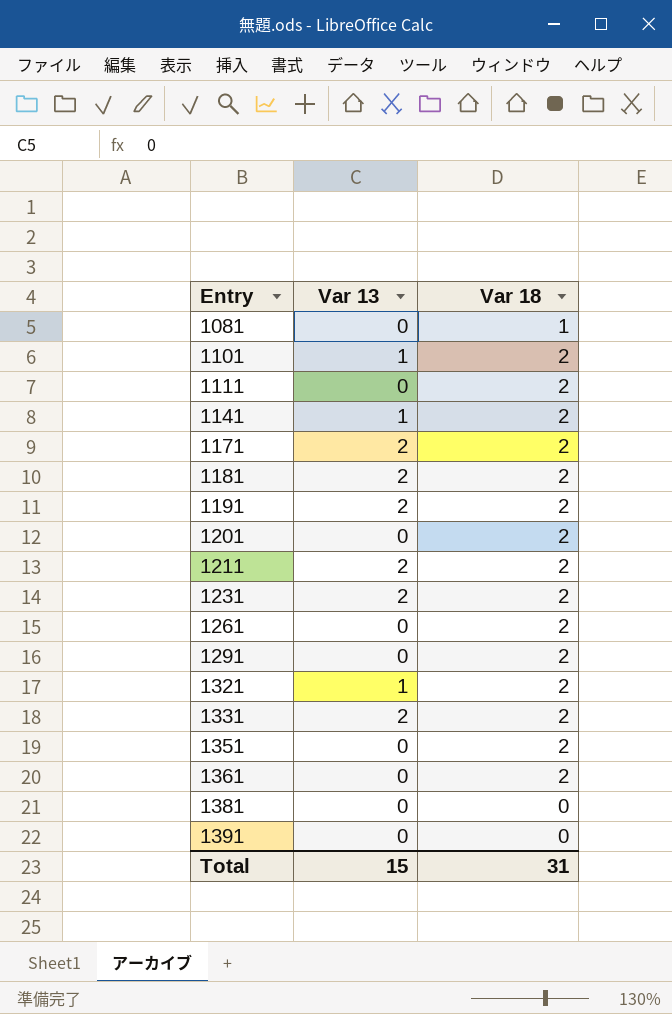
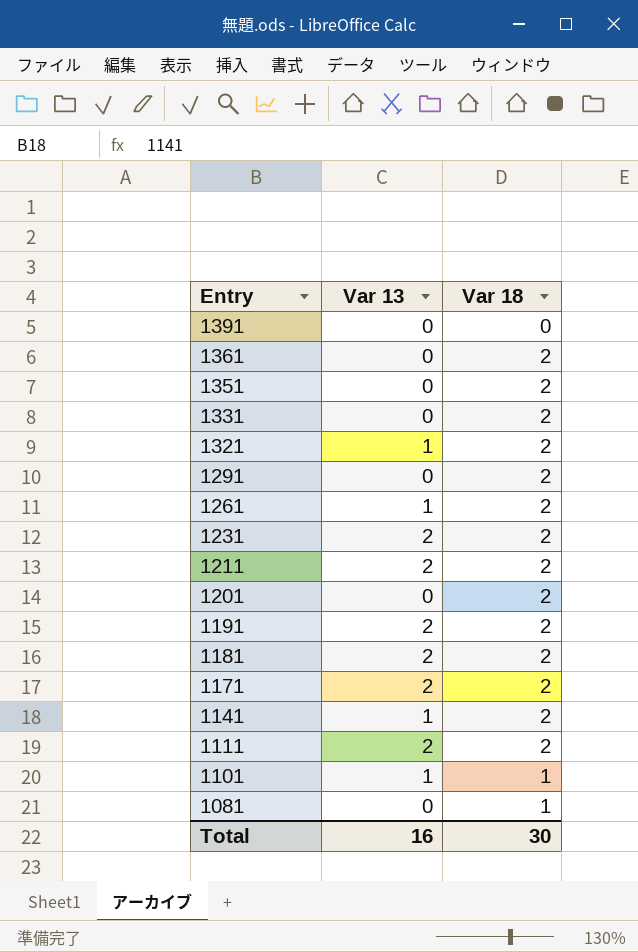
row order: Entry ascending -> Entry descending
row 1381: 0 | 0 -> none
1331 | Var 13: 2 -> 0
1261 | Var 13: 0 -> 1
1111 | Var 13: 0 -> 2
1101 | Var 18: 2 -> 1
Total | Var 13: 15 -> 16
Total | Var 18: 31 -> 30

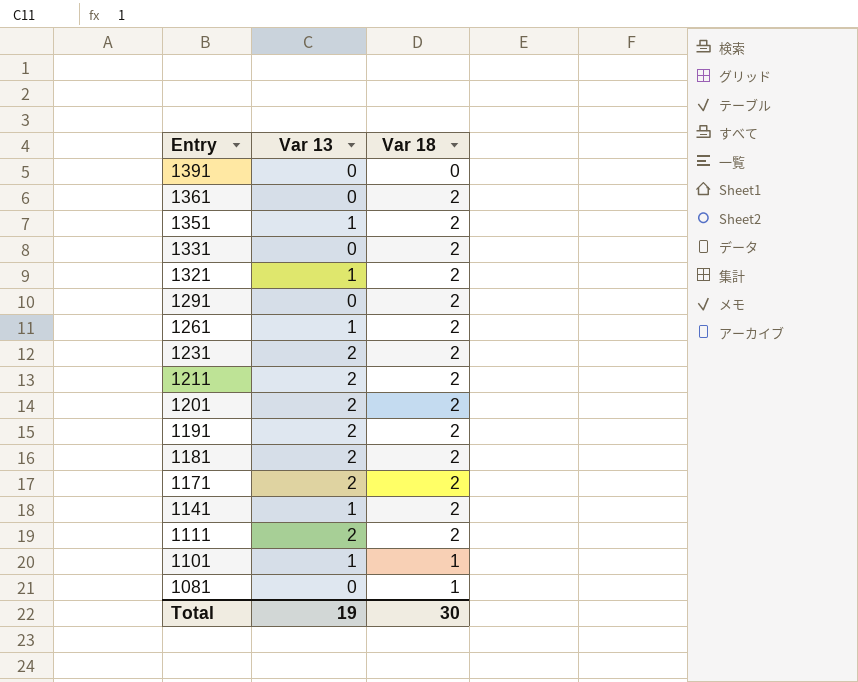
1351 | Var 13: 0 -> 1
1201 | Var 13: 0 -> 2
Total | Var 13: 16 -> 19

